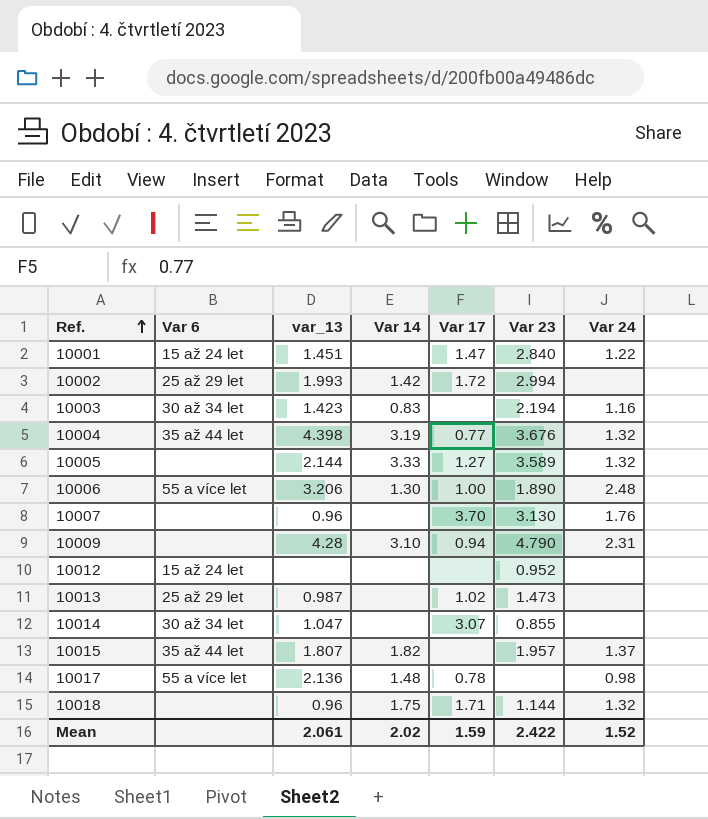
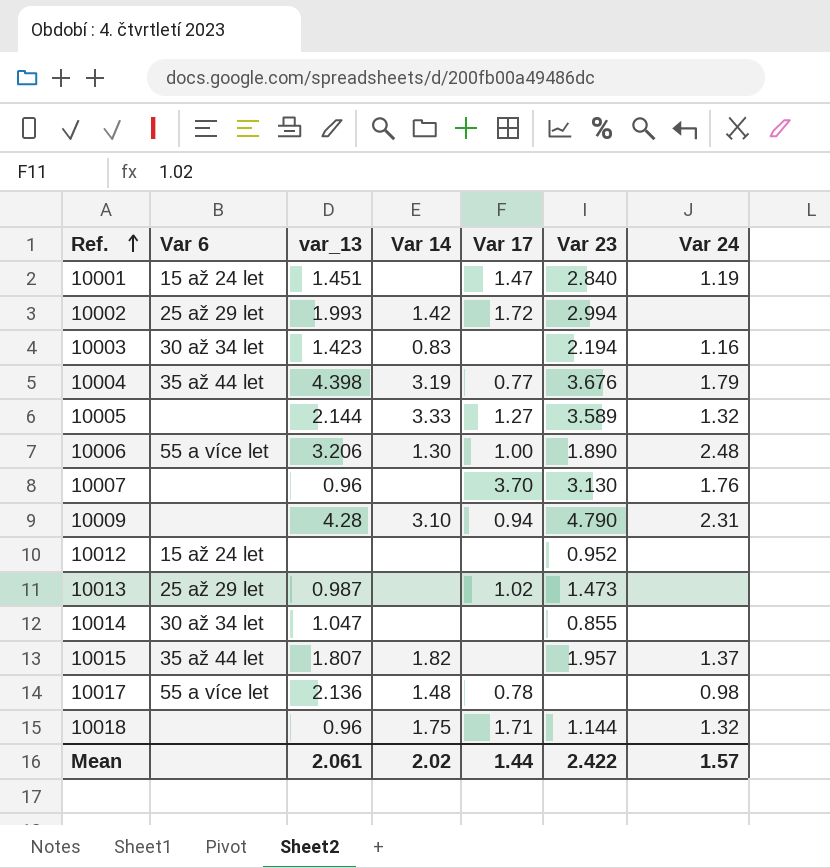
10001 | Var 24: 1.22 -> 1.19
10004 | Var 24: 1.32 -> 1.79
10014 | Var 17: 3.07 -> none
Mean | Var 17: 1.59 -> 1.44
Mean | Var 24: 1.52 -> 1.57

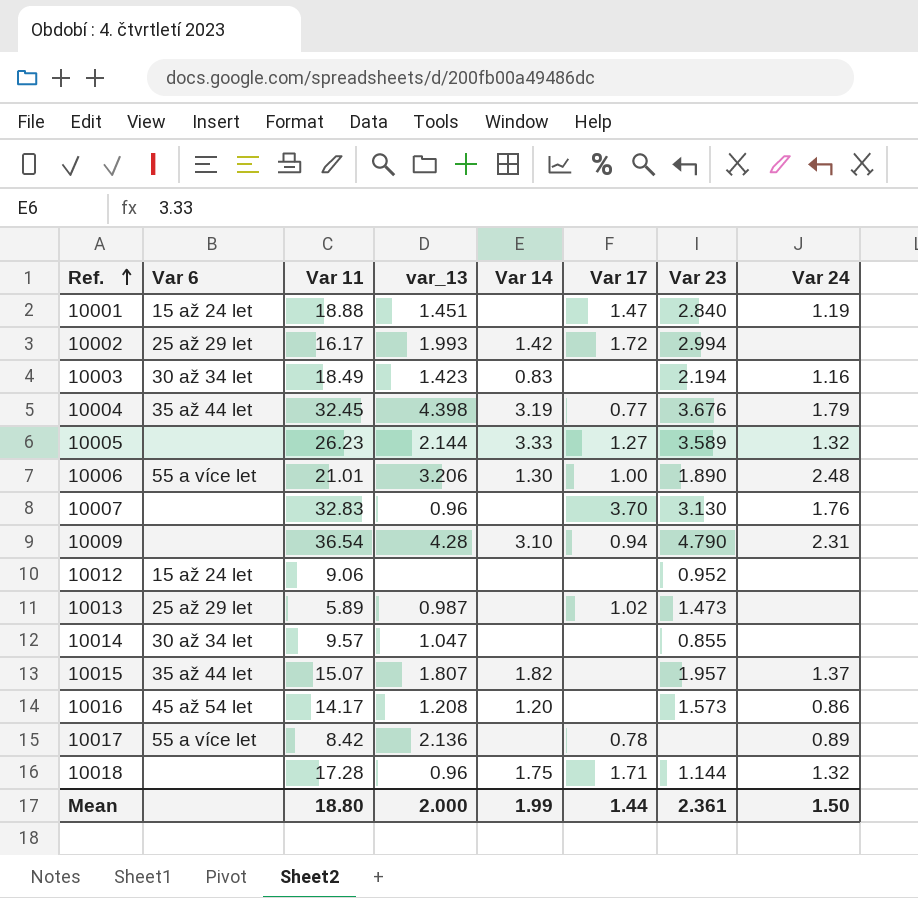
column Var 11 | position: none -> 3
row 10016: none -> 45 až 54 let | 14.17 | 1.208 | 1.20 | none | 1.573 | 0.86
10017 | Var 14: 1.48 -> none
10017 | Var 24: 0.98 -> 0.89
Mean | var_13: 2.061 -> 2.000
Mean | Var 14: 2.02 -> 1.99
Mean | Var 23: 2.422 -> 2.361
Mean | Var 24: 1.57 -> 1.50

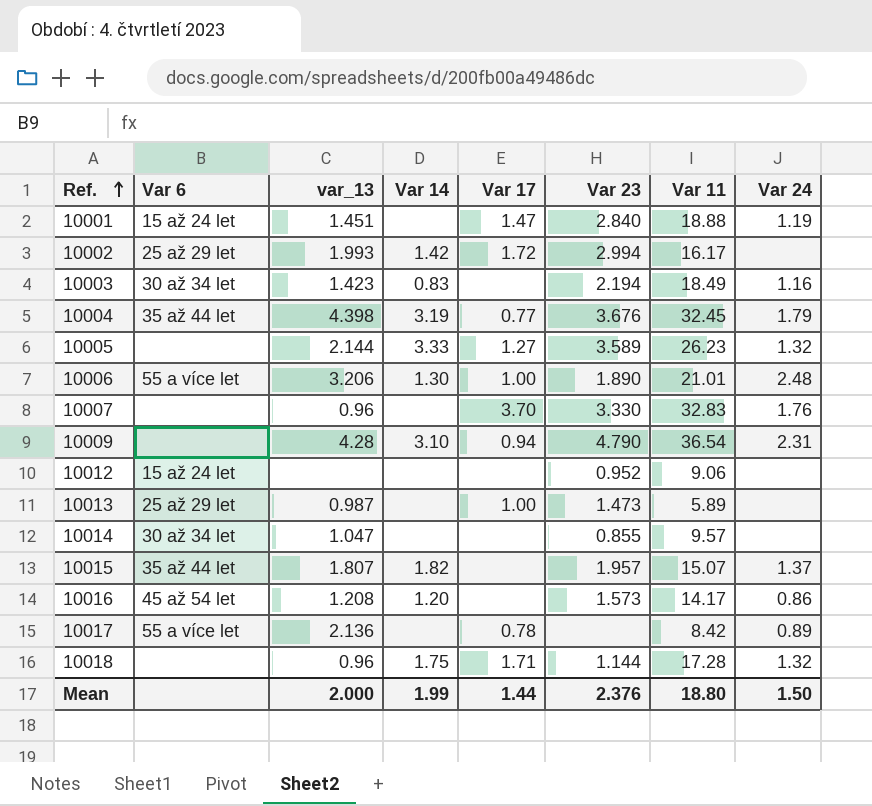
column Var 11 | position: 3 -> 7
10007 | Var 23: 3.130 -> 3.330
10013 | Var 17: 1.02 -> 1.00
Mean | Var 23: 2.361 -> 2.376

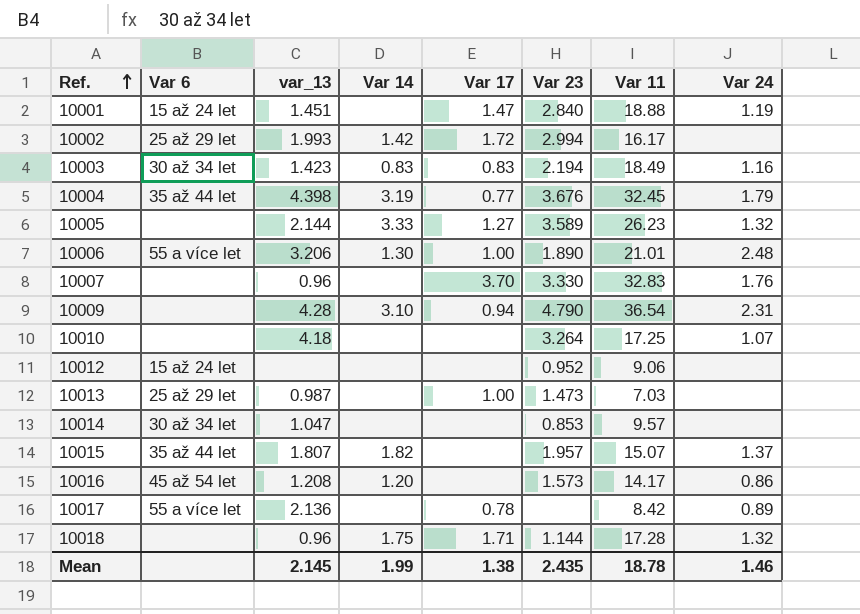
10003 | Var 17: none -> 0.83
row 10010: none -> none | 4.18 | none | none | 3.264 | 17.25 | 1.07
10013 | Var 11: 5.89 -> 7.03
10014 | Var 23: 0.855 -> 0.853
Mean | var_13: 2.000 -> 2.145
Mean | Var 17: 1.44 -> 1.38
Mean | Var 23: 2.376 -> 2.435
Mean | Var 11: 18.80 -> 18.78
Mean | Var 24: 1.50 -> 1.46

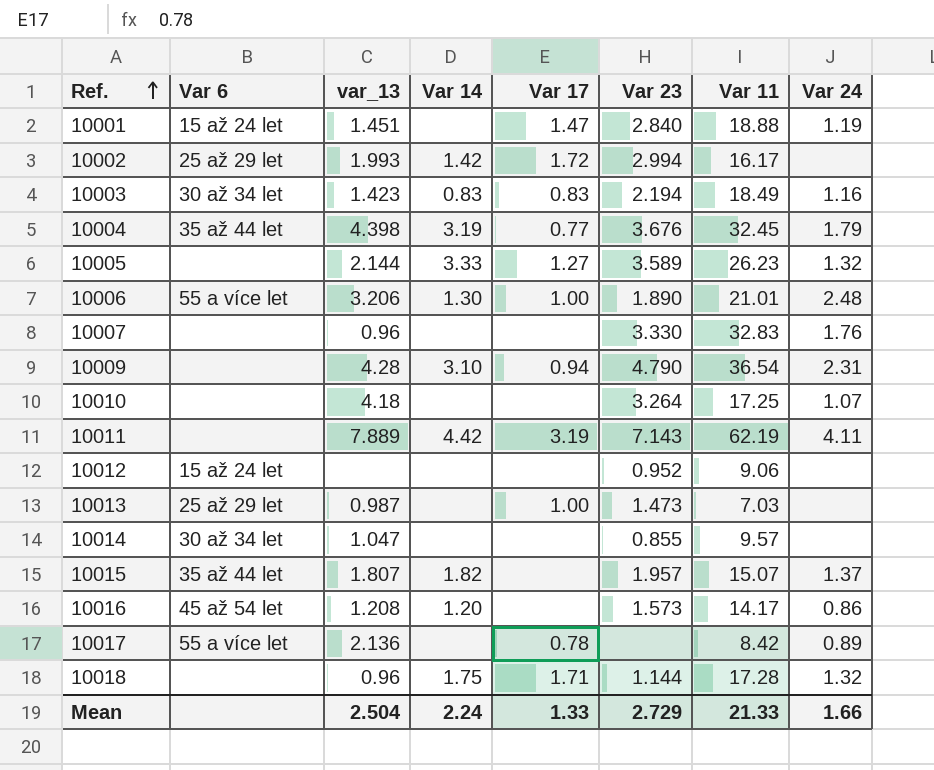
10007 | Var 17: 3.70 -> none
row 10011: none -> none | 7.889 | 4.42 | 3.19 | 7.143 | 62.19 | 4.11
10014 | Var 23: 0.853 -> 0.855
Mean | var_13: 2.145 -> 2.504
Mean | Var 14: 1.99 -> 2.24
Mean | Var 17: 1.38 -> 1.33
Mean | Var 23: 2.435 -> 2.729
Mean | Var 11: 18.78 -> 21.33
Mean | Var 24: 1.46 -> 1.66

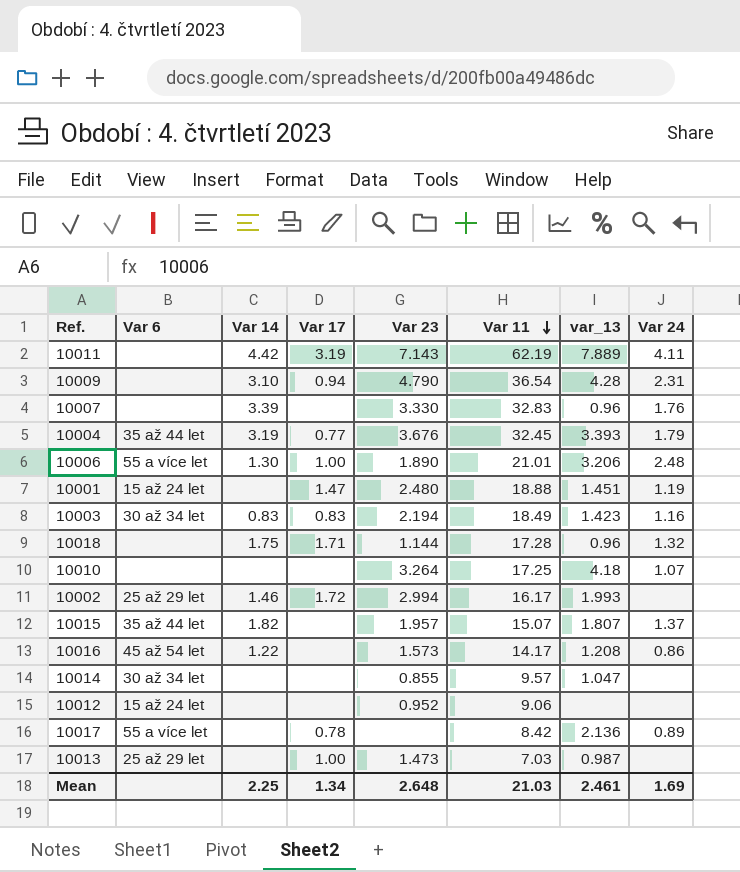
row order: Ref. ascending -> Var 11 descending
column var_13 | position: 3 -> 7
row 10005: none | 2.144 | 3.33 | 1.27 | 3.589 | 26.23 | 1.32 -> none
10007 | Var 14: none -> 3.39
10004 | var_13: 4.398 -> 3.393
10001 | Var 23: 2.840 -> 2.480
10002 | Var 14: 1.42 -> 1.46
10016 | Var 14: 1.20 -> 1.22
Mean | Var 14: 2.24 -> 2.25
Mean | Var 17: 1.33 -> 1.34
Mean | Var 23: 2.729 -> 2.648
Mean | Var 11: 21.33 -> 21.03
Mean | var_13: 2.504 -> 2.461
Mean | Var 24: 1.66 -> 1.69

